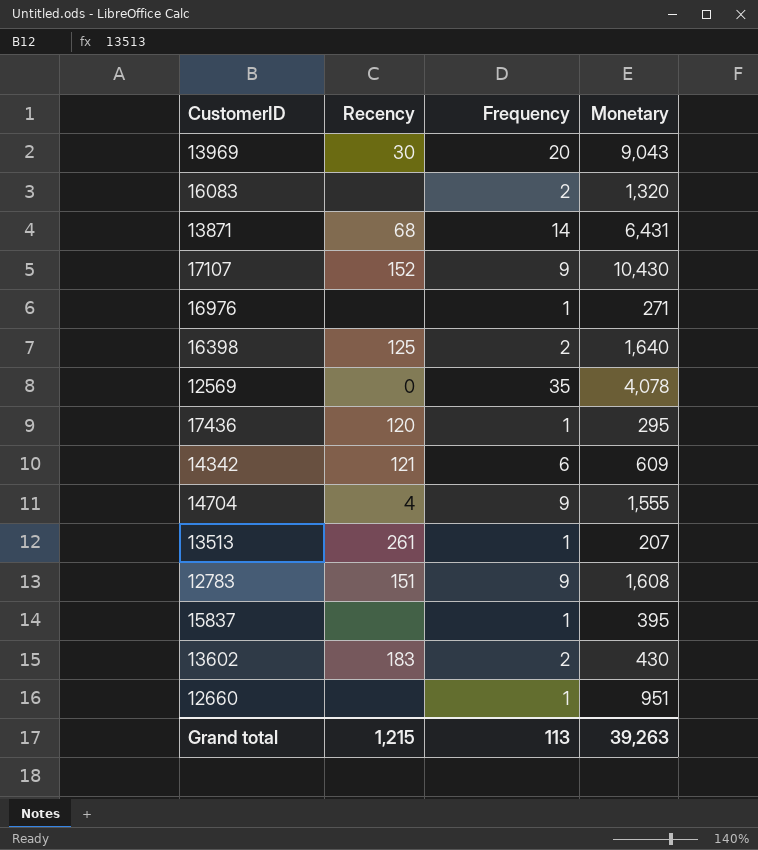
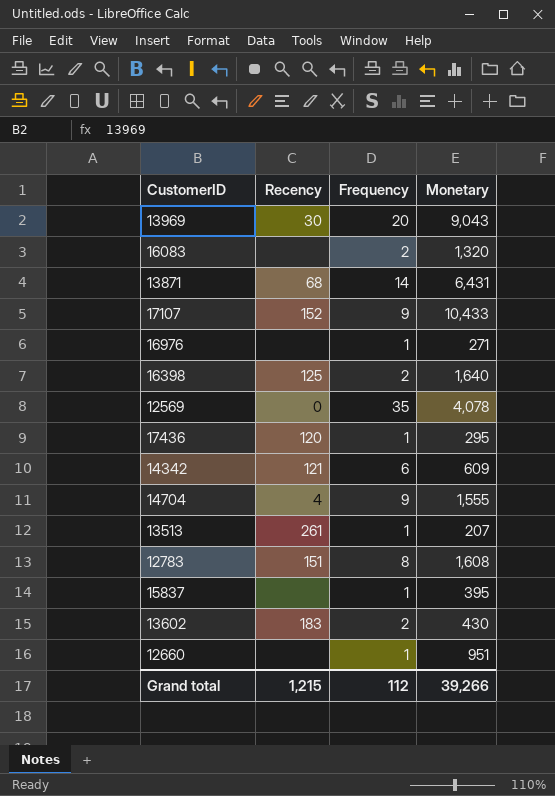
17107 | Monetary: 10,430 -> 10,433
12783 | Frequency: 9 -> 8
Grand total | Frequency: 113 -> 112
Grand total | Monetary: 39,263 -> 39,266

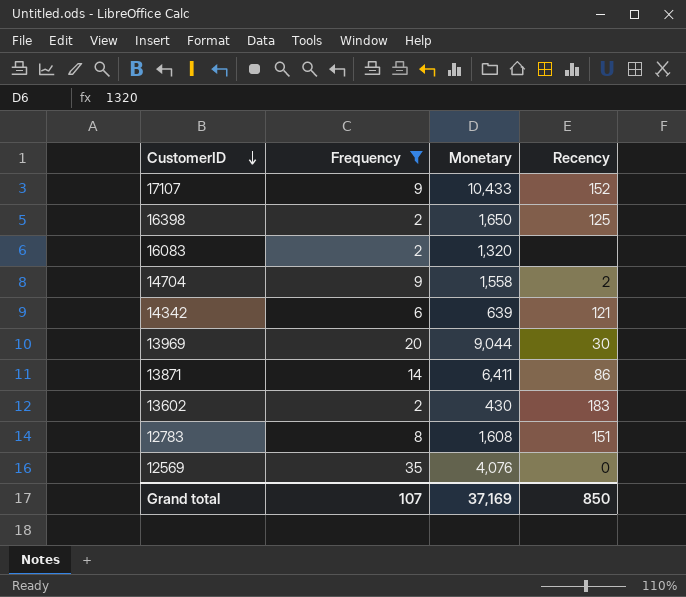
filter: none -> Frequency != 1
row order: none -> CustomerID descending
column Recency | position: 2 -> 4
16398 | Monetary: 1,640 -> 1,650
14704 | Monetary: 1,555 -> 1,558
14704 | Recency: 4 -> 2
14342 | Monetary: 609 -> 639
13969 | Monetary: 9,043 -> 9,044
13871 | Monetary: 6,431 -> 6,411
13871 | Recency: 68 -> 86
12569 | Monetary: 4,078 -> 4,076
Grand total | Frequency: 112 -> 107
Grand total | Monetary: 39,266 -> 37,169
Grand total | Recency: 1,215 -> 850

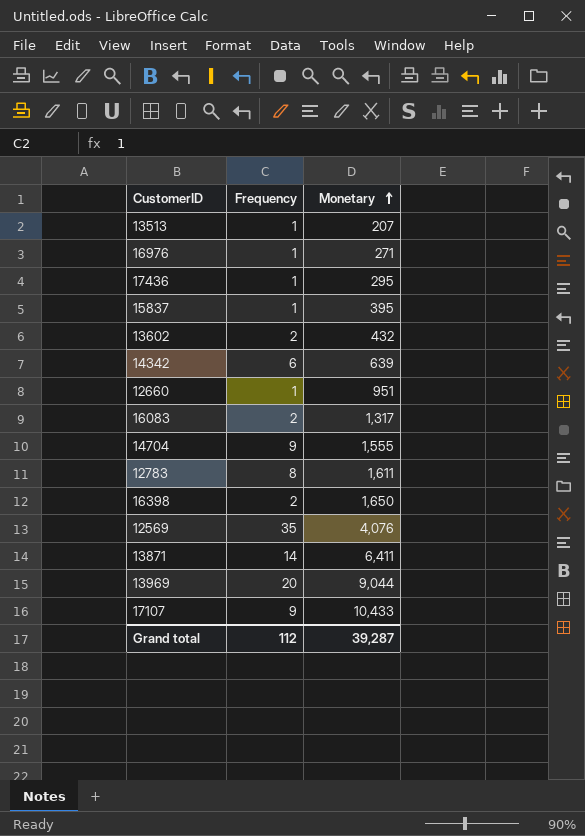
filter: Frequency != 1 -> none
row order: CustomerID descending -> Monetary ascending
column Recency | position: 4 -> none
13602 | Monetary: 430 -> 432
16083 | Monetary: 1,320 -> 1,317
14704 | Monetary: 1,558 -> 1,555
12783 | Monetary: 1,608 -> 1,611
Grand total | Frequency: 107 -> 112
Grand total | Monetary: 37,169 -> 39,287

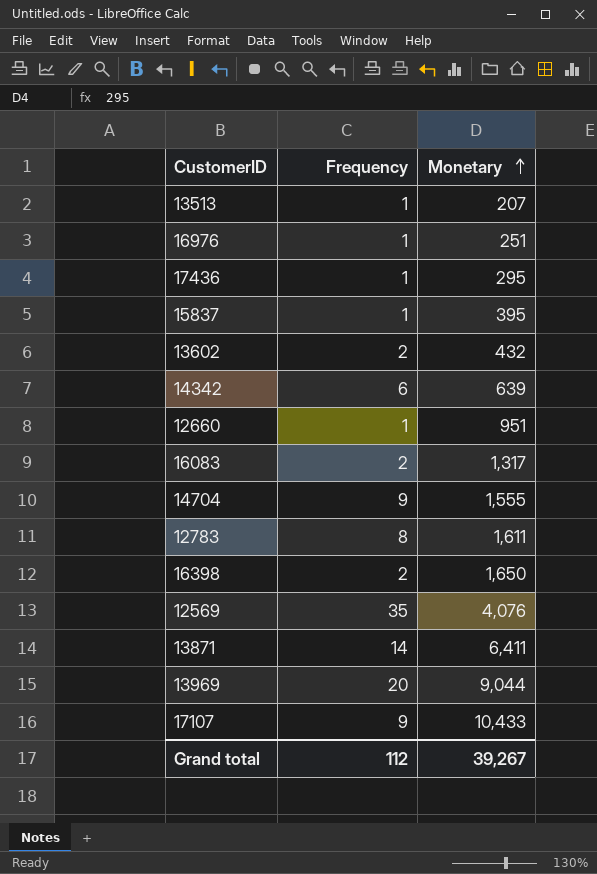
16976 | Monetary: 271 -> 251
Grand total | Monetary: 39,287 -> 39,267

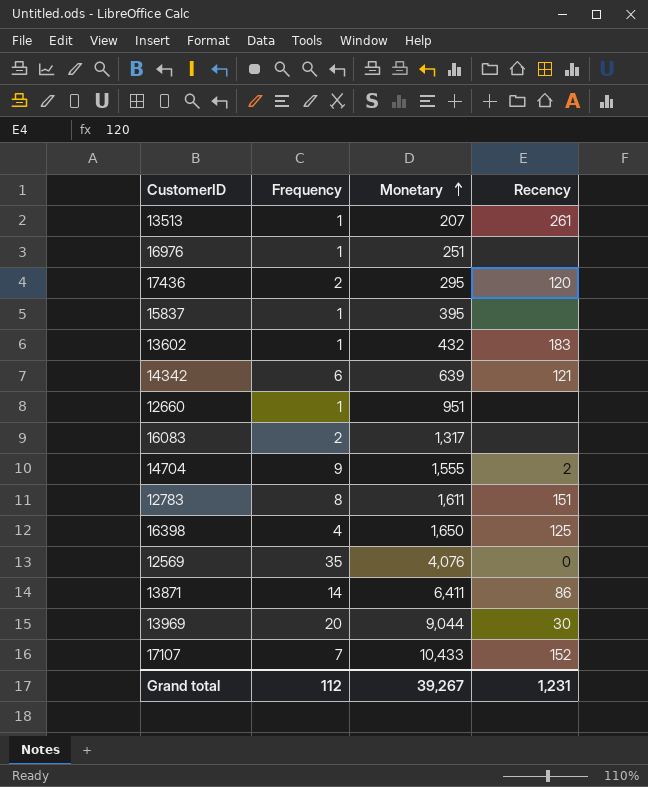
column Recency | position: none -> 4
17436 | Frequency: 1 -> 2
13602 | Frequency: 2 -> 1
16398 | Frequency: 2 -> 4
17107 | Frequency: 9 -> 7

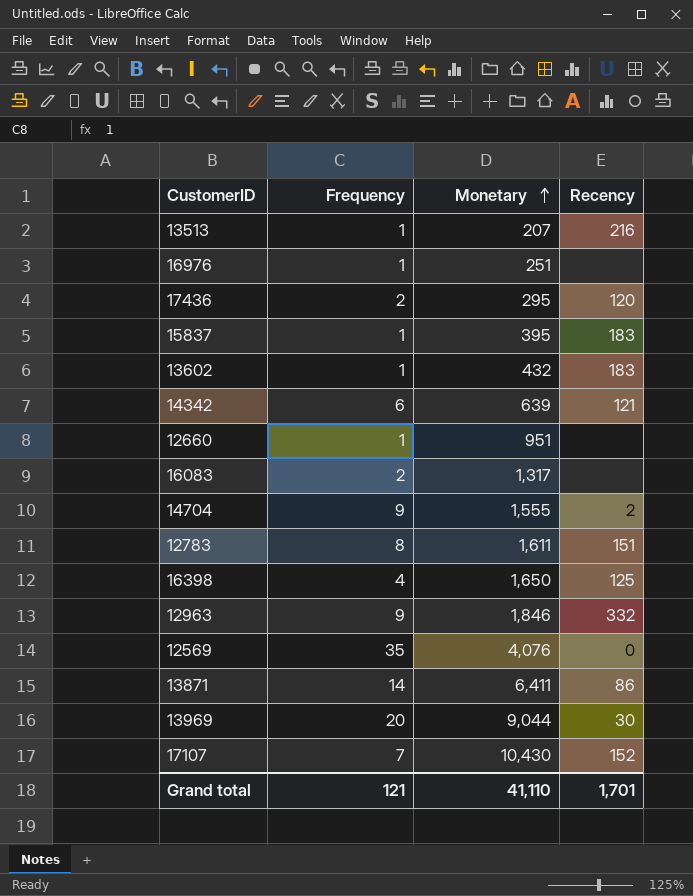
13513 | Recency: 261 -> 216
15837 | Recency: none -> 183
row 12963: none -> 9 | 1,846 | 332
17107 | Monetary: 10,433 -> 10,430
Grand total | Frequency: 112 -> 121
Grand total | Monetary: 39,267 -> 41,110
Grand total | Recency: 1,231 -> 1,701

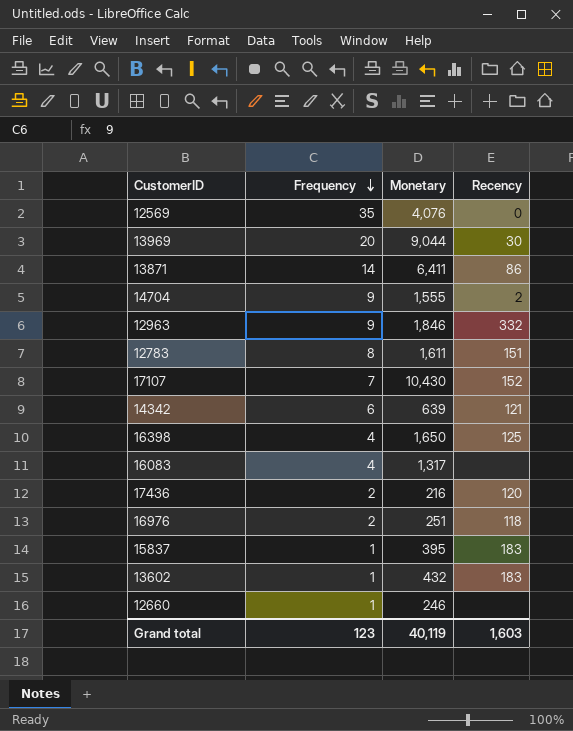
row order: Monetary ascending -> Frequency descending
row 13513: 1 | 207 | 216 -> none
16083 | Frequency: 2 -> 4
17436 | Monetary: 295 -> 216
16976 | Frequency: 1 -> 2
16976 | Recency: none -> 118
12660 | Monetary: 951 -> 246
Grand total | Frequency: 121 -> 123
Grand total | Monetary: 41,110 -> 40,119
Grand total | Recency: 1,701 -> 1,603

